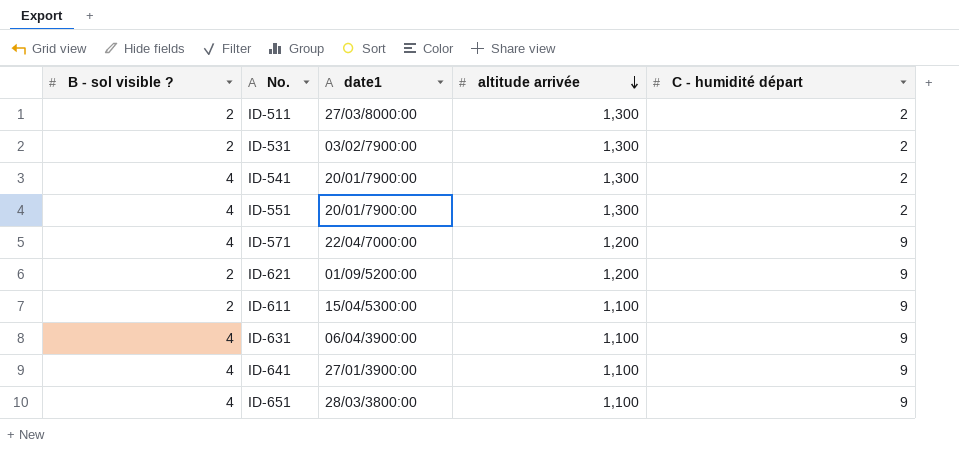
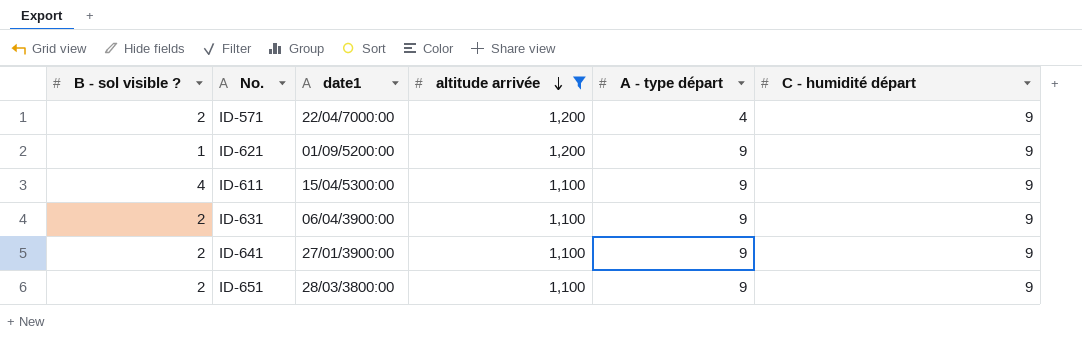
filter: none -> altitude arrivée != 1,300
column A - type départ | position: none -> 5
ID-571 | B - sol visible ?: 4 -> 2
ID-621 | B - sol visible ?: 2 -> 1
ID-611 | B - sol visible ?: 2 -> 4
ID-631 | B - sol visible ?: 4 -> 2
ID-641 | B - sol visible ?: 4 -> 2
ID-651 | B - sol visible ?: 4 -> 2

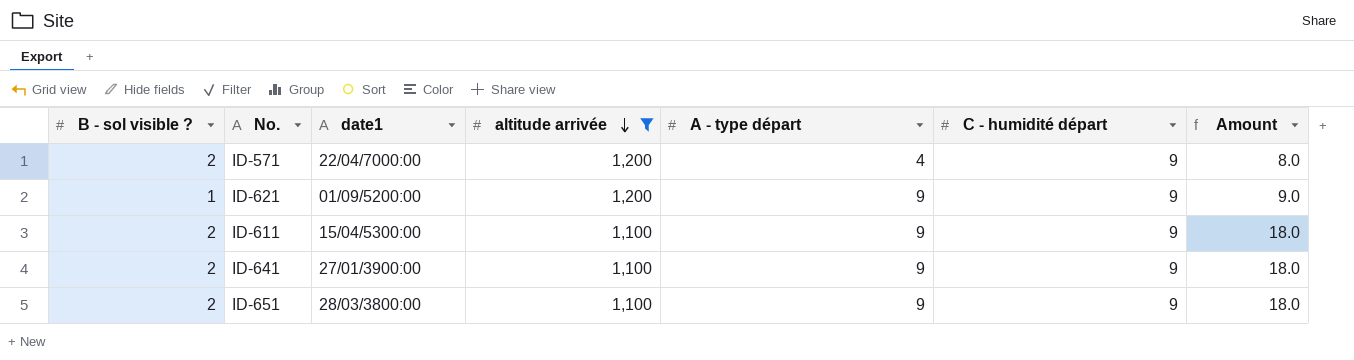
column Amount | formula: none -> [B - sol visible ?] * [A - type départ]
row ID-631: 2 | 06/04/3900:00 | 1,100 | 9 | 9 -> none
ID-611 | B - sol visible ?: 4 -> 2

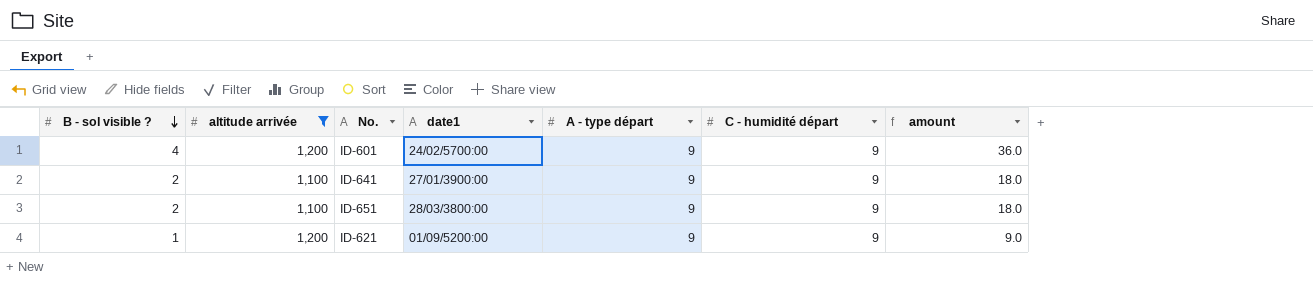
row order: altitude arrivée descending -> B - sol visible ? descending
column altitude arrivée | position: 4 -> 2
column name: Amount -> amount
row ID-571: 2 | 22/04/7000:00 | 1,200 | 4 | 9 | 8.0 -> none
row ID-611: 2 | 15/04/5300:00 | 1,100 | 9 | 9 | 18.0 -> none
row ID-601: none -> 4 | 1,200 | 24/02/5700:00 | 9 | 9 | 36.0

